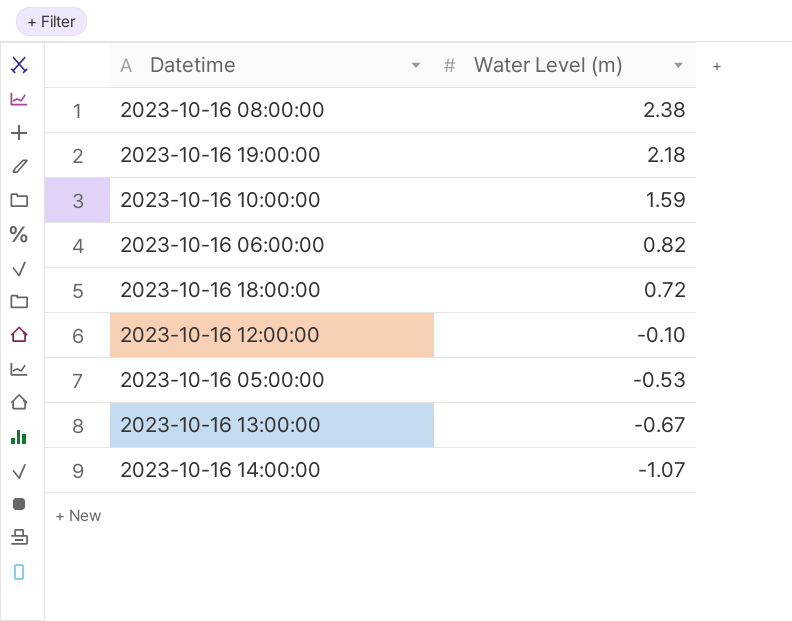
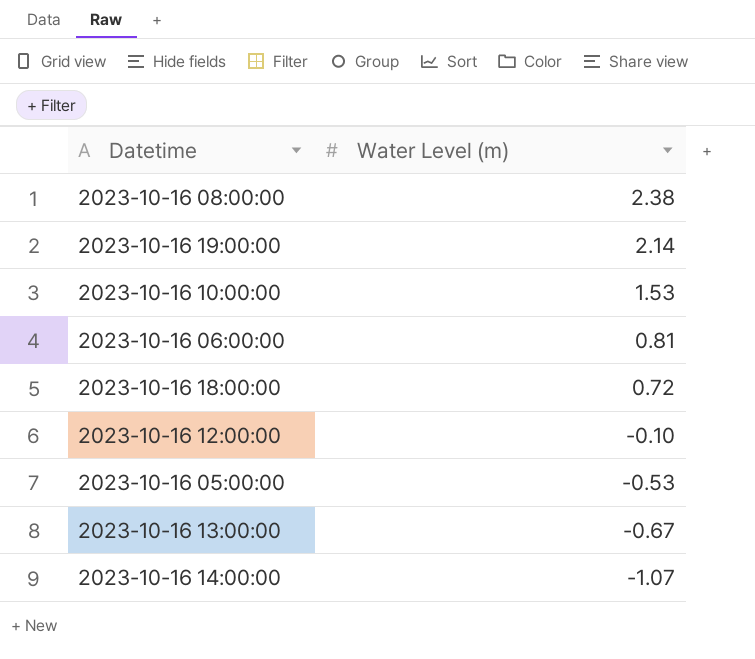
2023-10-16 19:00:00 | Water Level (m): 2.18 -> 2.14
2023-10-16 10:00:00 | Water Level (m): 1.59 -> 1.53
2023-10-16 06:00:00 | Water Level (m): 0.82 -> 0.81

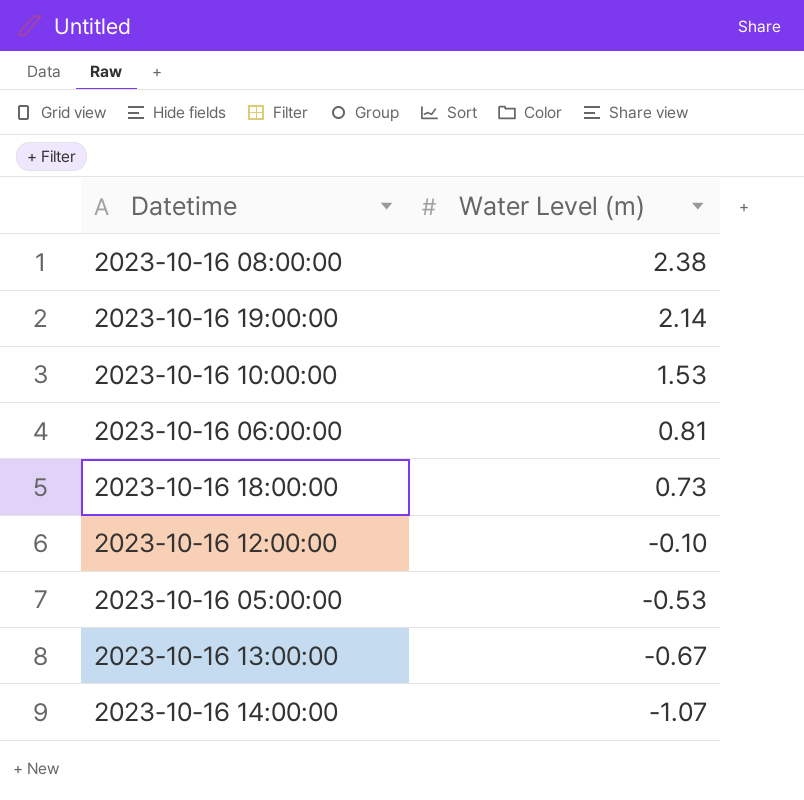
2023-10-16 18:00:00 | Water Level (m): 0.72 -> 0.73

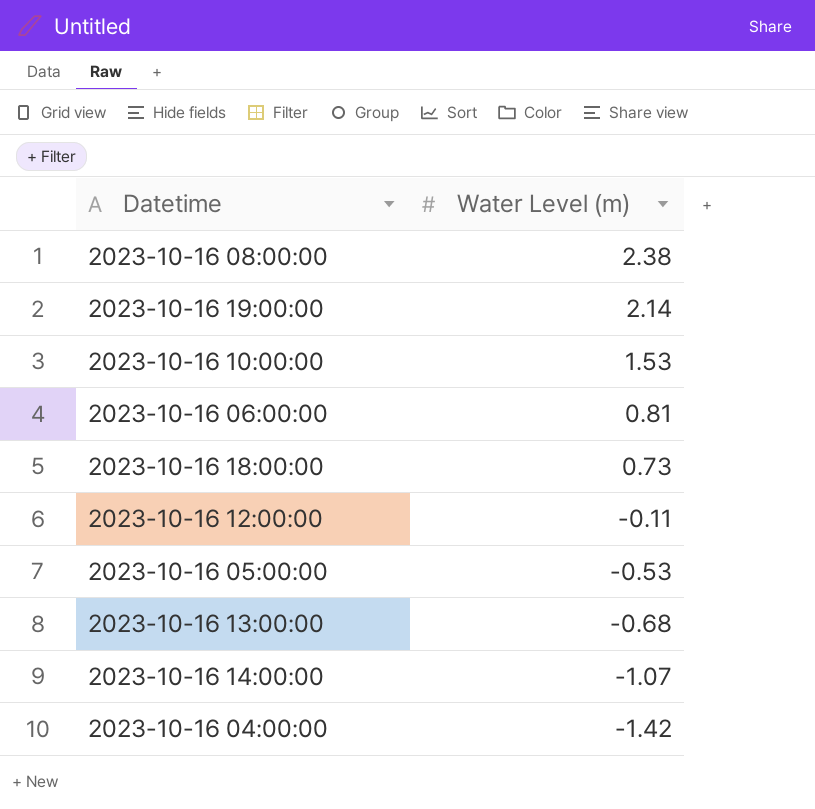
2023-10-16 12:00:00 | Water Level (m): -0.10 -> -0.11
2023-10-16 13:00:00 | Water Level (m): -0.67 -> -0.68
row 2023-10-16 04:00:00: none -> -1.42

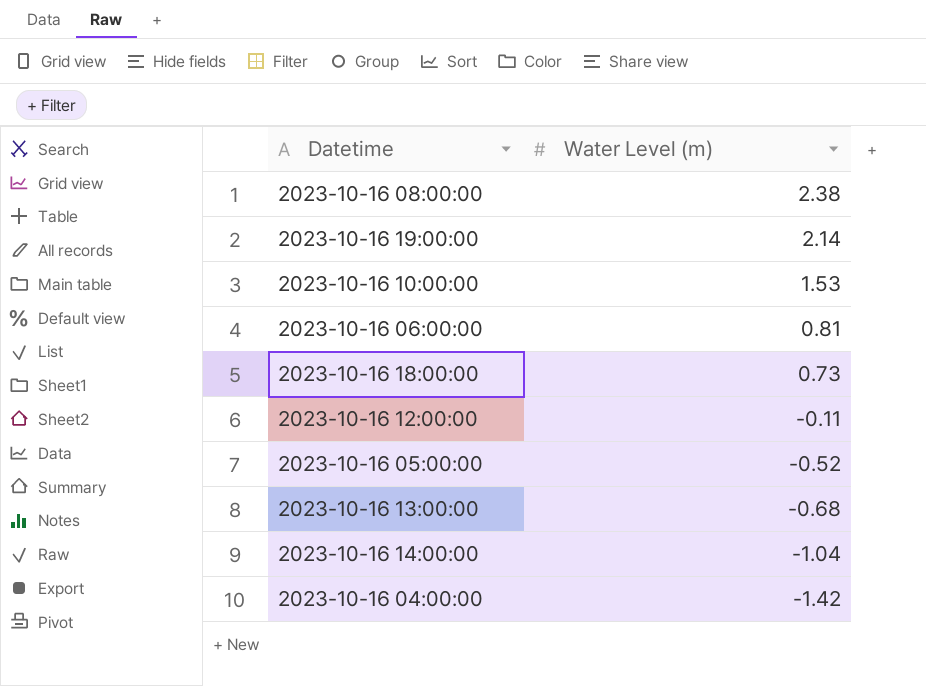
2023-10-16 05:00:00 | Water Level (m): -0.53 -> -0.52
2023-10-16 14:00:00 | Water Level (m): -1.07 -> -1.04

